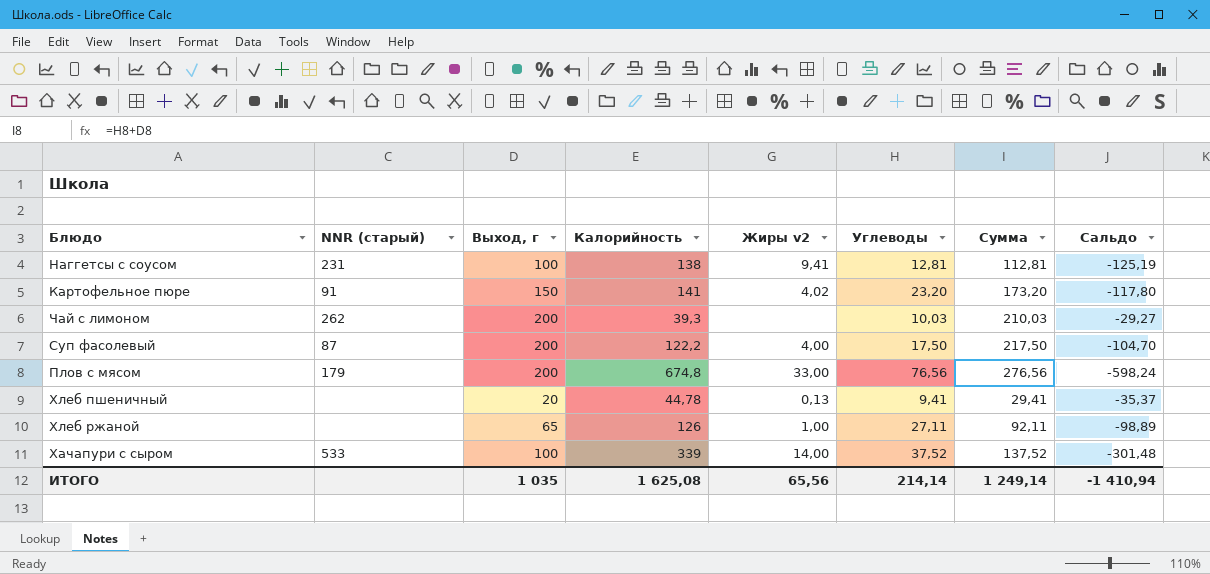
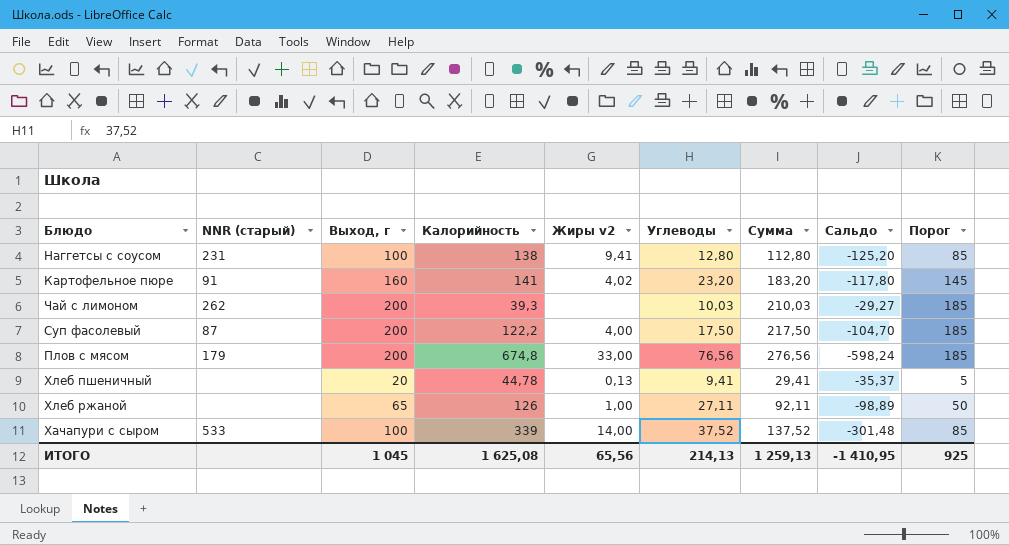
column Порог | formula: none -> [Выход, г] - 15
Наггетсы с соусом | Углеводы: 12,81 -> 12,80
Наггетсы с соусом | Сумма: 112,81 -> 112,80
Наггетсы с соусом | Сальдо: -125,19 -> -125,20
Картофельное пюре | Выход, г: 150 -> 160
Картофельное пюре | Сумма: 173,20 -> 183,20
ИТОГО | Выход, г: 1 035 -> 1 045
ИТОГО | Углеводы: 214,14 -> 214,13
ИТОГО | Сумма: 1 249,14 -> 1 259,13
ИТОГО | Сальдо: -1 410,94 -> -1 410,95

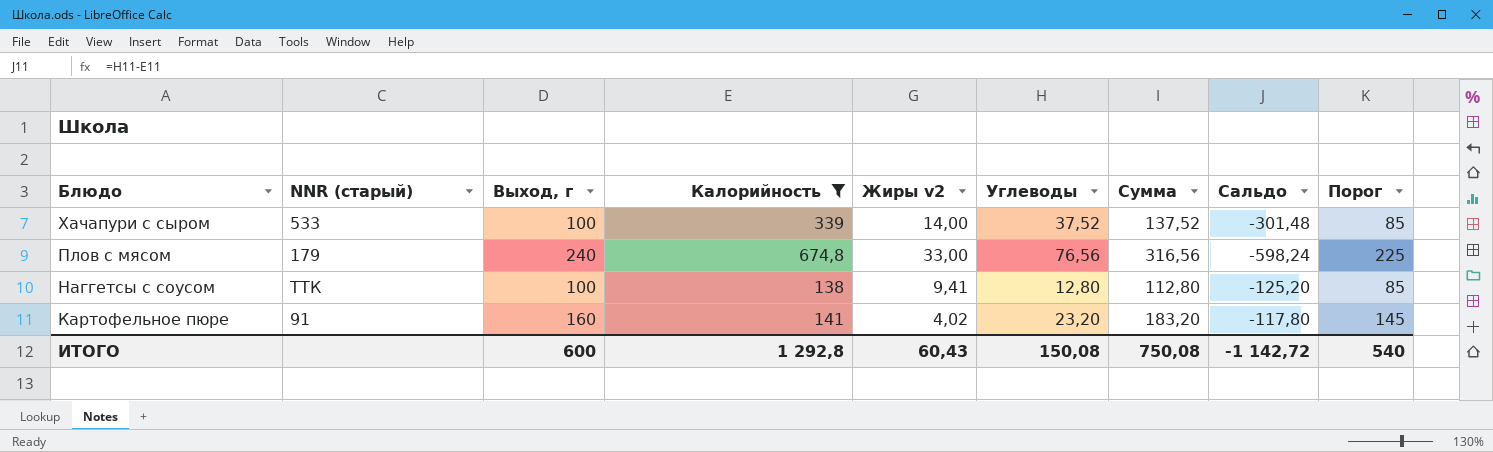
filter: none -> Калорийность >= 138
row order: none -> Блюдо descending
Плов с мясом | Выход, г: 200 -> 240
Плов с мясом | Сумма: 276,56 -> 316,56
Плов с мясом | Порог: 185 -> 225
Наггетсы с соусом | NNR (старый): 231 -> ТТК
ИТОГО | Выход, г: 1 045 -> 600
ИТОГО | Калорийность: 1 625,08 -> 1 292,8
ИТОГО | Жиры v2: 65,56 -> 60,43
ИТОГО | Углеводы: 214,13 -> 150,08
ИТОГО | Сумма: 1 259,13 -> 750,08
ИТОГО | Сальдо: -1 410,95 -> -1 142,72
ИТОГО | Порог: 925 -> 540

